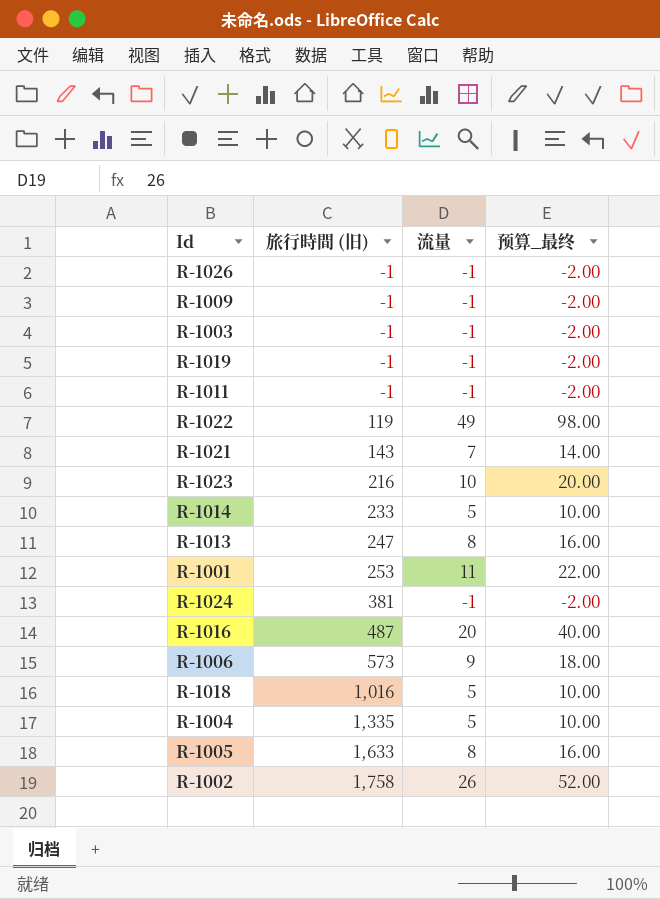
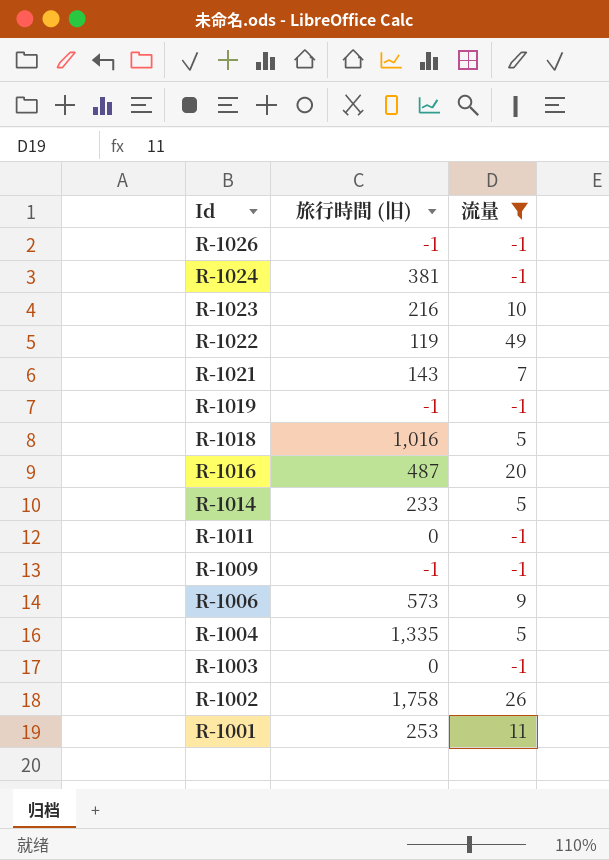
filter: none -> 流量 != 8
row order: 旅行時間 (旧) ascending -> Id descending
column 预算_最终 | formula: [流量] * 2 -> none
R-1011 | 旅行時間 (旧): -1 -> 0
R-1003 | 旅行時間 (旧): -1 -> 0

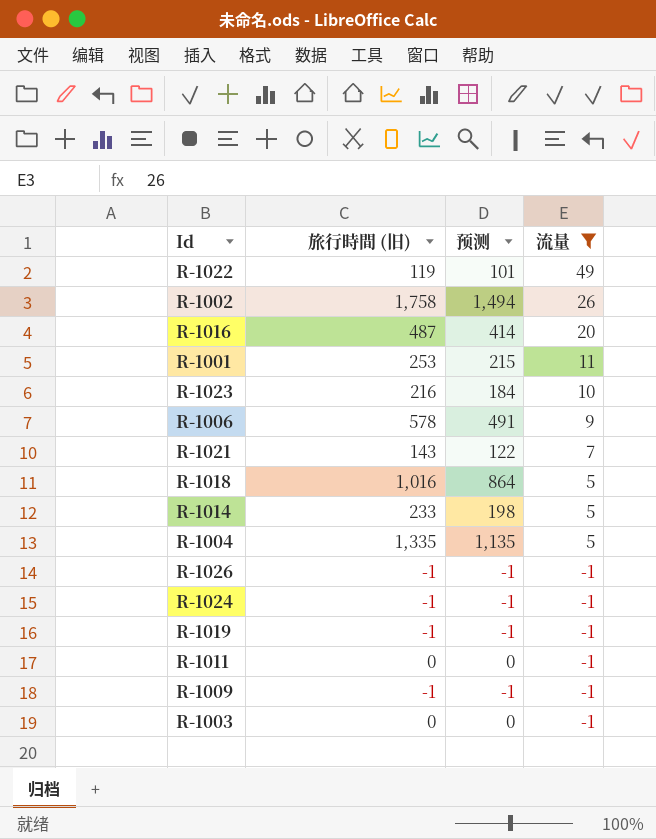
row order: Id descending -> 流量 descending
column 预测 | formula: none -> [旅行時間 (旧)] * 0.85
R-1006 | 旅行時間 (旧): 573 -> 578
R-1024 | 旅行時間 (旧): 381 -> -1

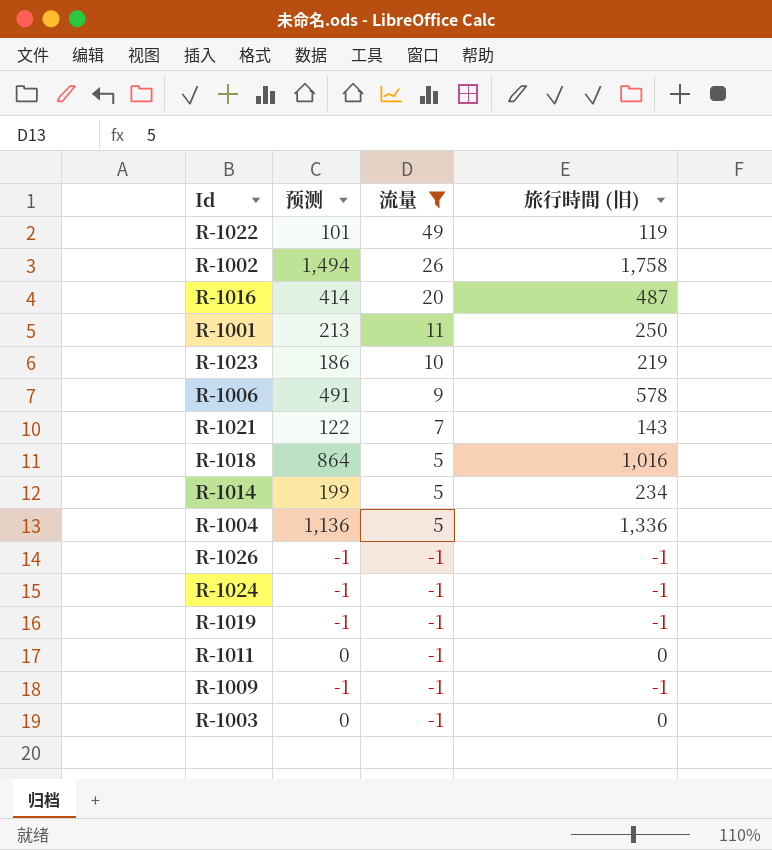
column 旅行時間 (旧) | position: 2 -> 4
R-1001 | 预测: 215 -> 213
R-1001 | 旅行時間 (旧): 253 -> 250
R-1023 | 预测: 184 -> 186
R-1023 | 旅行時間 (旧): 216 -> 219
R-1014 | 预测: 198 -> 199
R-1014 | 旅行時間 (旧): 233 -> 234
R-1004 | 预测: 1,135 -> 1,136
R-1004 | 旅行時間 (旧): 1,335 -> 1,336

